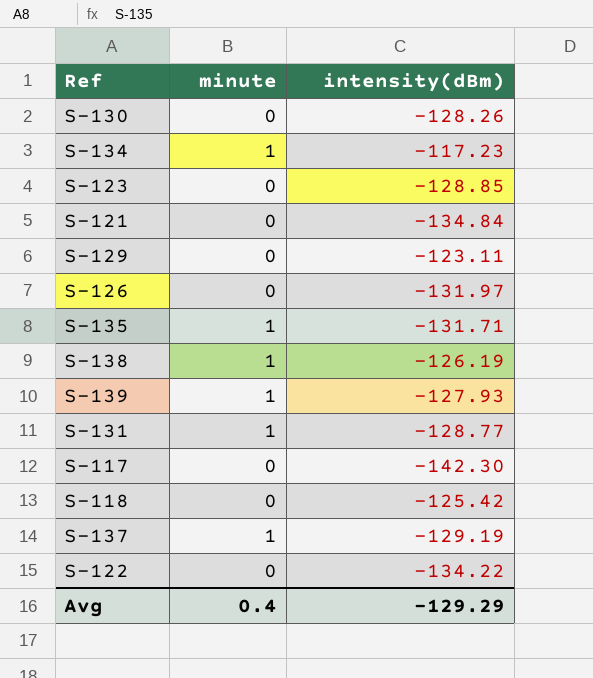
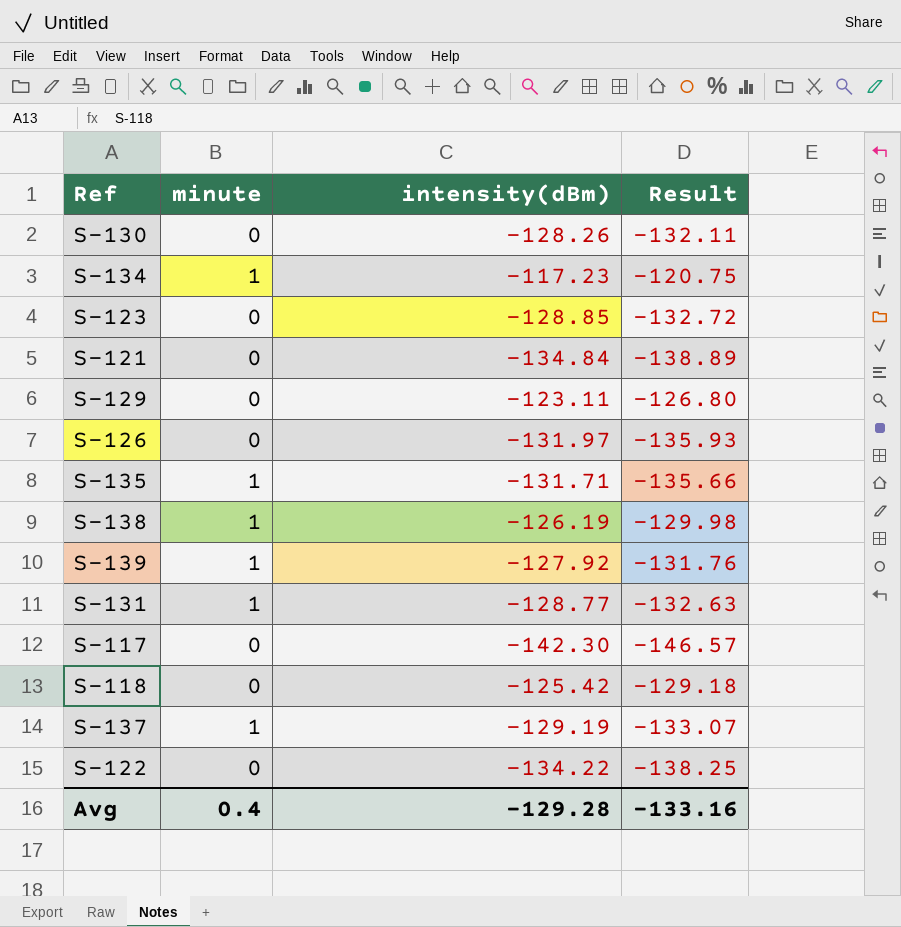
column Result | formula: none -> [intensity(dBm)] * 1.03
S-139 | intensity(dBm): -127.93 -> -127.92
Avg | intensity(dBm): -129.29 -> -129.28

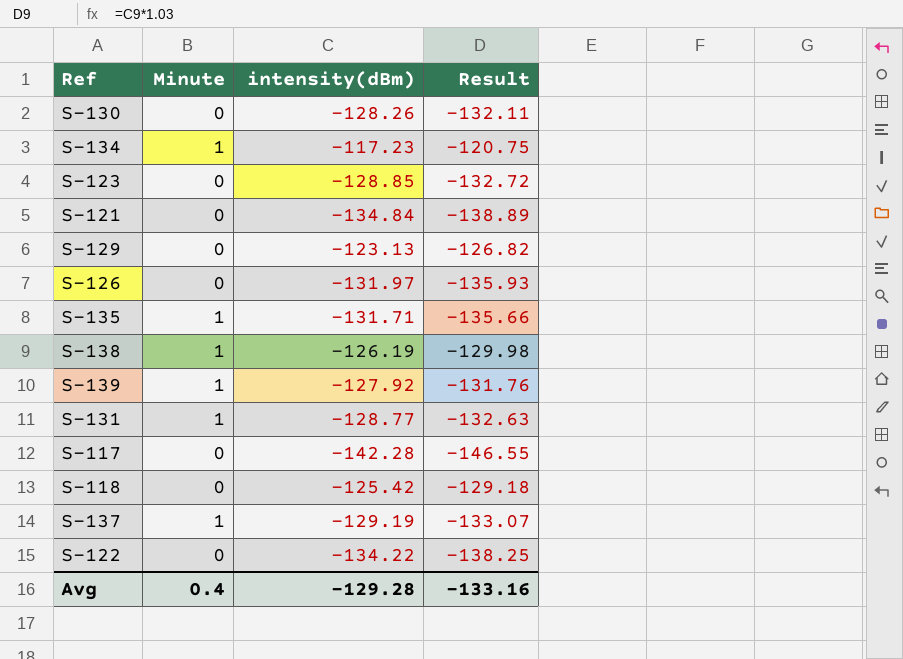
column name: minute -> Minute
S-129 | intensity(dBm): -123.11 -> -123.13
S-129 | Result: -126.80 -> -126.82
S-117 | intensity(dBm): -142.30 -> -142.28
S-117 | Result: -146.57 -> -146.55

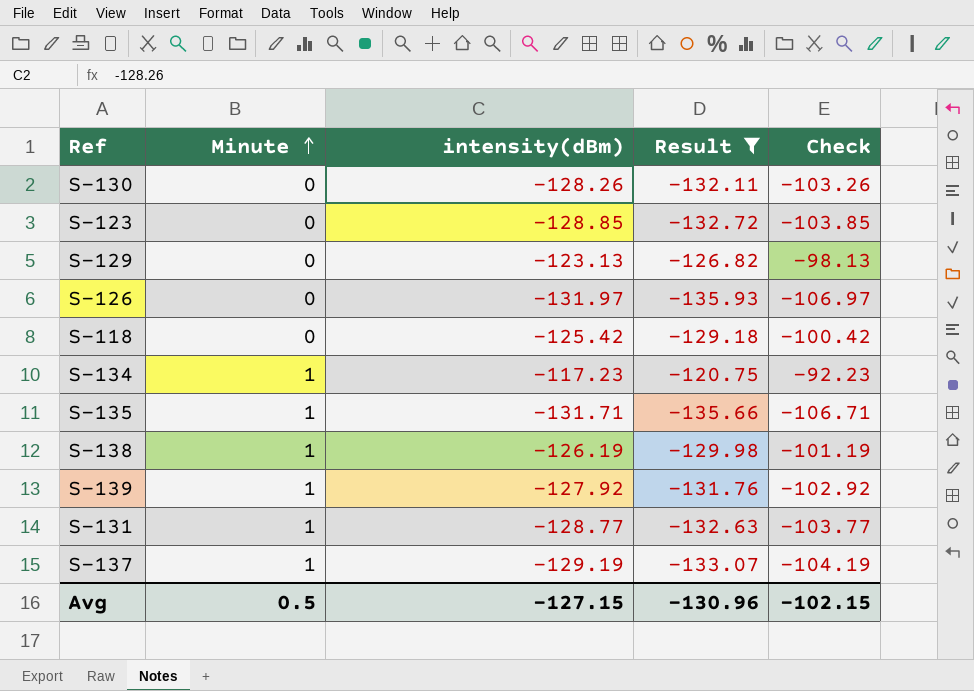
filter: none -> Result >= -135.93
row order: none -> Minute ascending
column Check | formula: none -> [intensity(dBm)] + 25
Avg | Minute: 0.4 -> 0.5
Avg | intensity(dBm): -129.28 -> -127.15
Avg | Result: -133.16 -> -130.96

